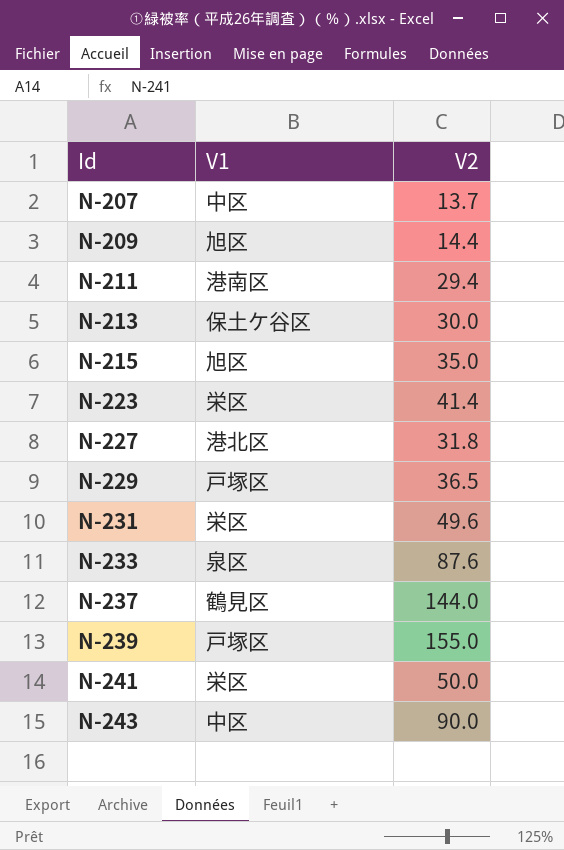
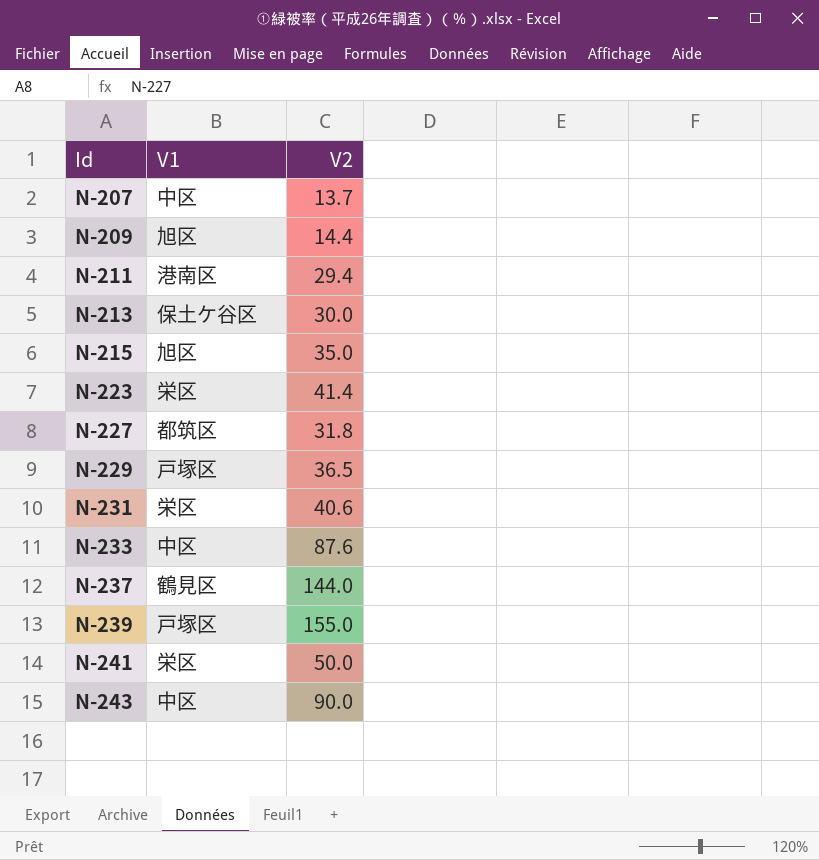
N-227 | V1: 港北区 -> 都筑区
N-231 | V2: 49.6 -> 40.6
N-233 | V1: 泉区 -> 中区

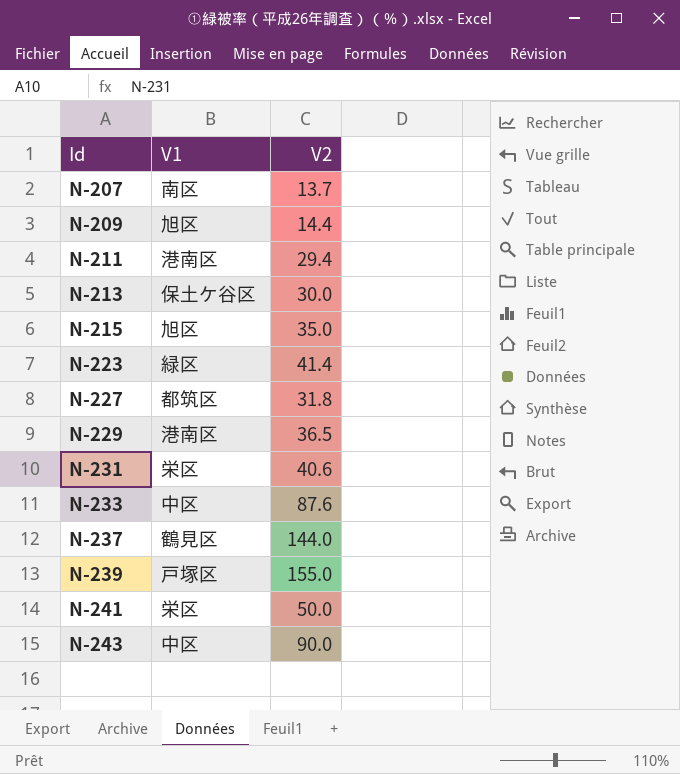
N-207 | V1: 中区 -> 南区
N-223 | V1: 栄区 -> 緑区
N-229 | V1: 戸塚区 -> 港南区

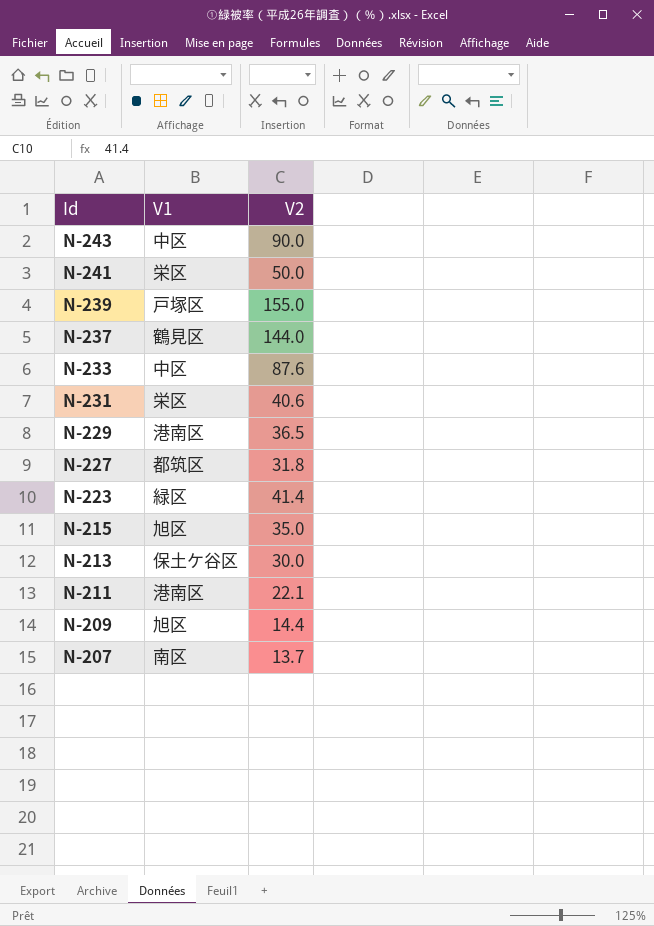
row order: Id ascending -> Id descending
N-211 | V2: 29.4 -> 22.1

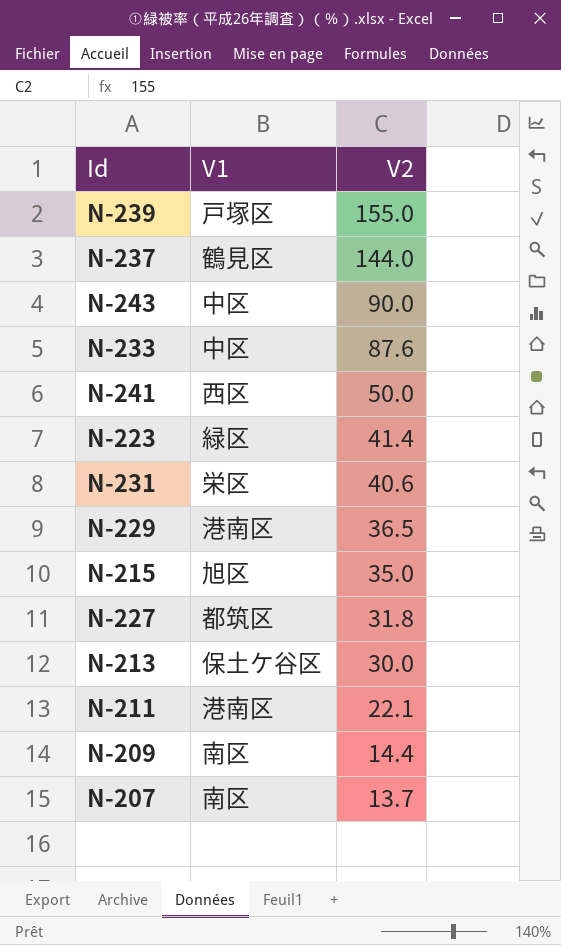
row order: Id descending -> V2 descending
N-241 | V1: 栄区 -> 西区
N-209 | V1: 旭区 -> 南区

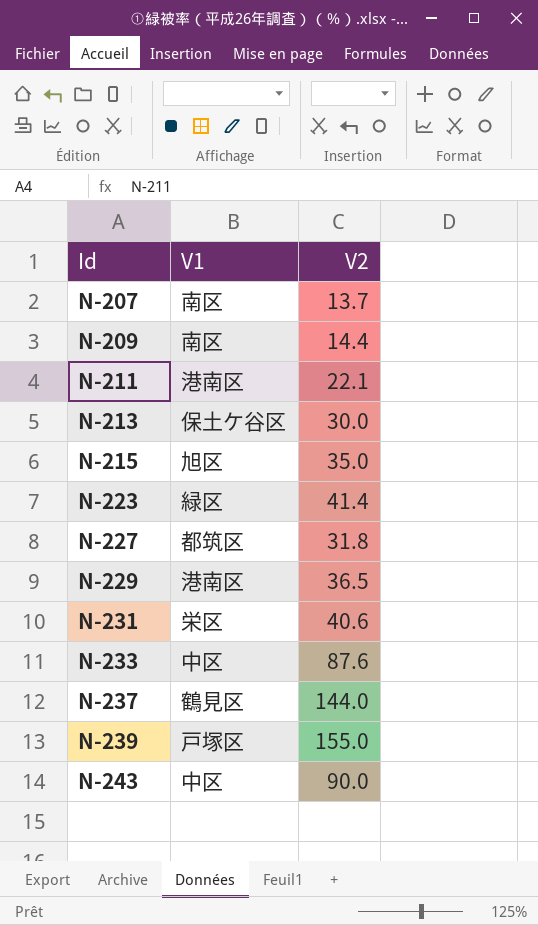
row order: V2 descending -> Id ascending
row N-241: 西区 | 50.0 -> none

